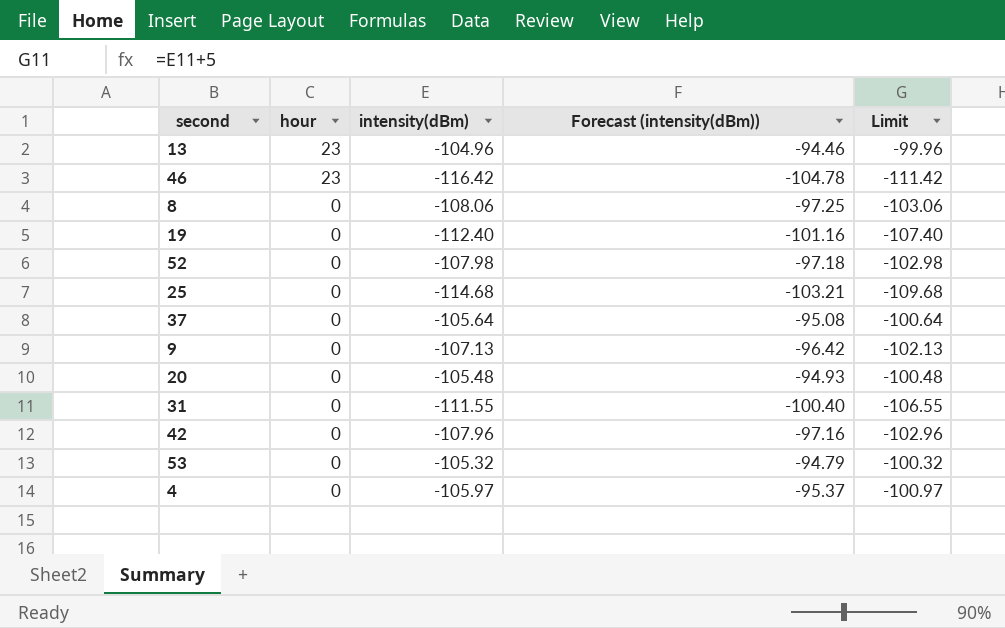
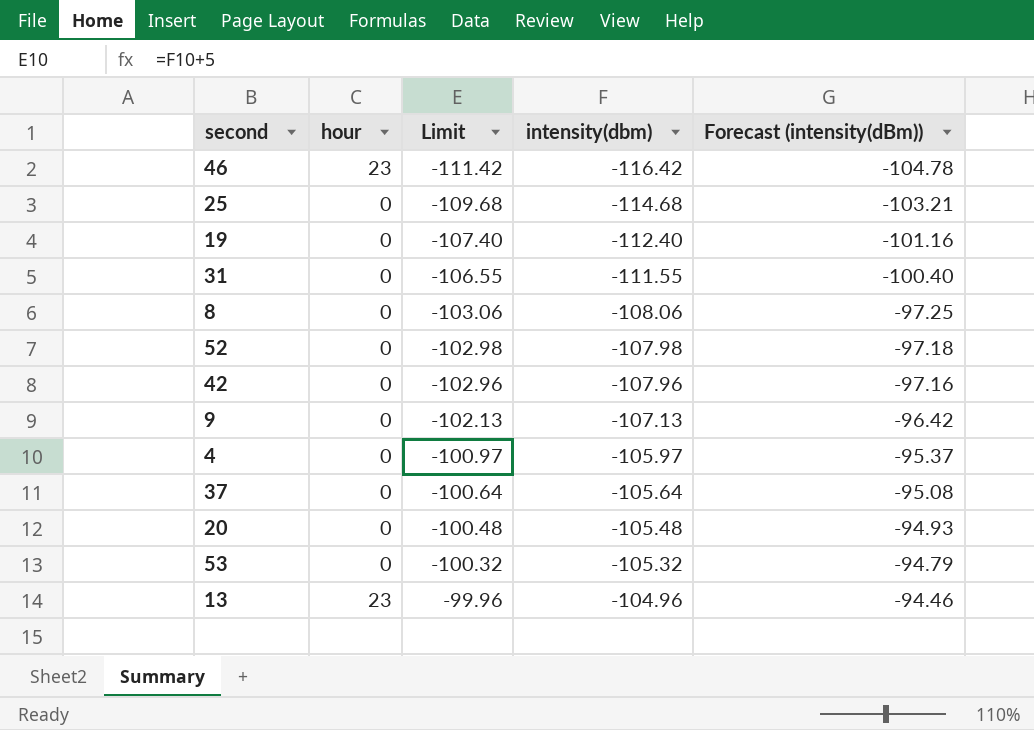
row order: hour descending -> Limit ascending
column Limit | position: 5 -> 3
column name: intensity(dBm) -> intensity(dbm)

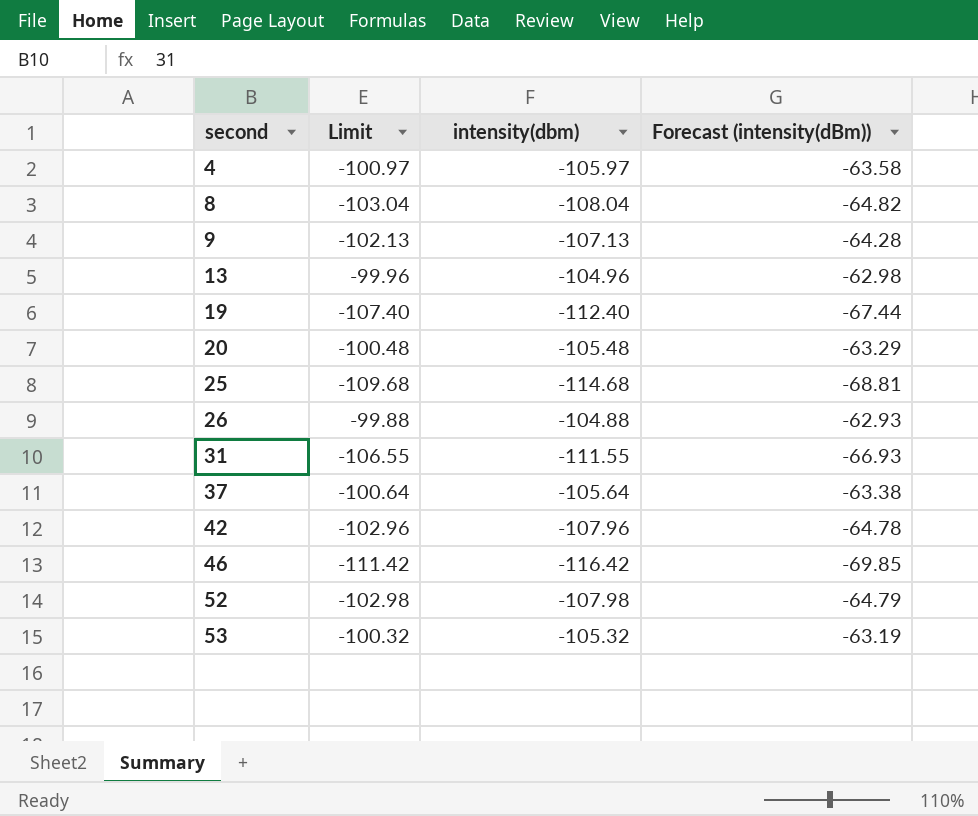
row order: Limit ascending -> second ascending
column hour | position: 2 -> none
column Forecast (intensity(dBm)) | formula: [intensity(dbm)] * 0.9 -> [intensity(dbm)] * 0.6
8 | Limit: -103.06 -> -103.04
8 | intensity(dbm): -108.06 -> -108.04
row 26: none -> -99.88 | -104.88 | -62.93

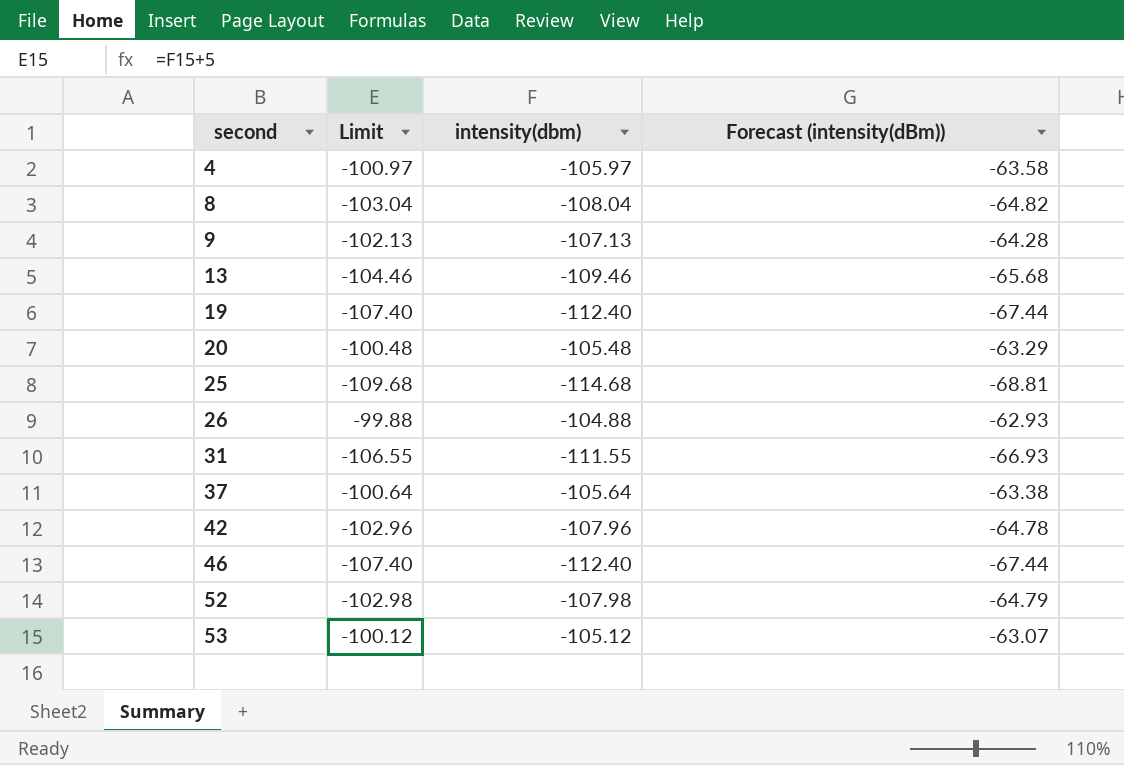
13 | Limit: -99.96 -> -104.46
13 | intensity(dbm): -104.96 -> -109.46
13 | Forecast (intensity(dBm)): -62.98 -> -65.68
46 | Limit: -111.42 -> -107.40
46 | intensity(dbm): -116.42 -> -112.40
46 | Forecast (intensity(dBm)): -69.85 -> -67.44
53 | Limit: -100.32 -> -100.12
53 | intensity(dbm): -105.32 -> -105.12
53 | Forecast (intensity(dBm)): -63.19 -> -63.07

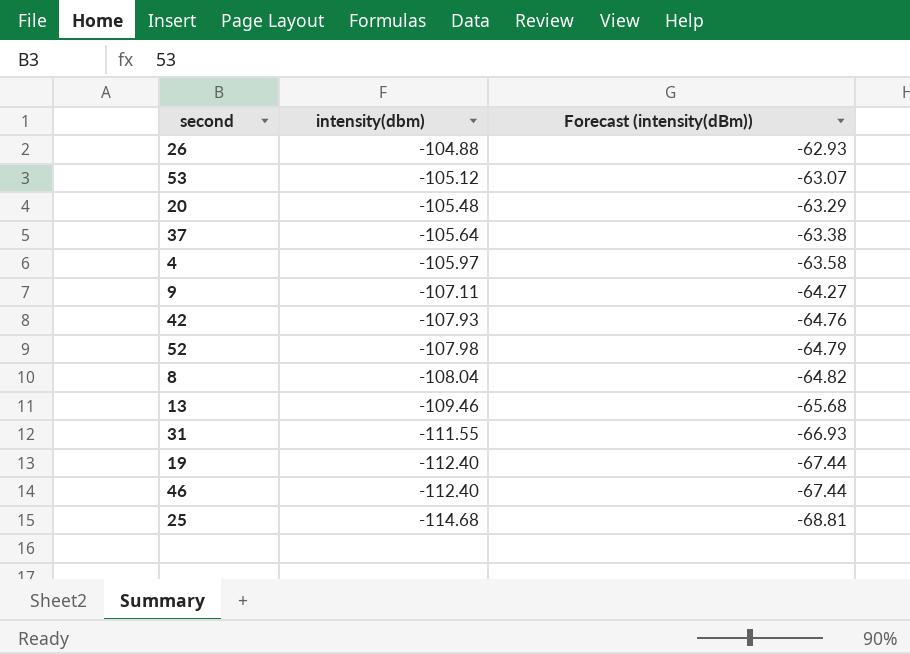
row order: second ascending -> intensity(dbm) descending
column Limit | formula: [intensity(dbm)] + 5 -> none
9 | intensity(dbm): -107.13 -> -107.11
9 | Forecast (intensity(dBm)): -64.28 -> -64.27
42 | intensity(dbm): -107.96 -> -107.93
42 | Forecast (intensity(dBm)): -64.78 -> -64.76

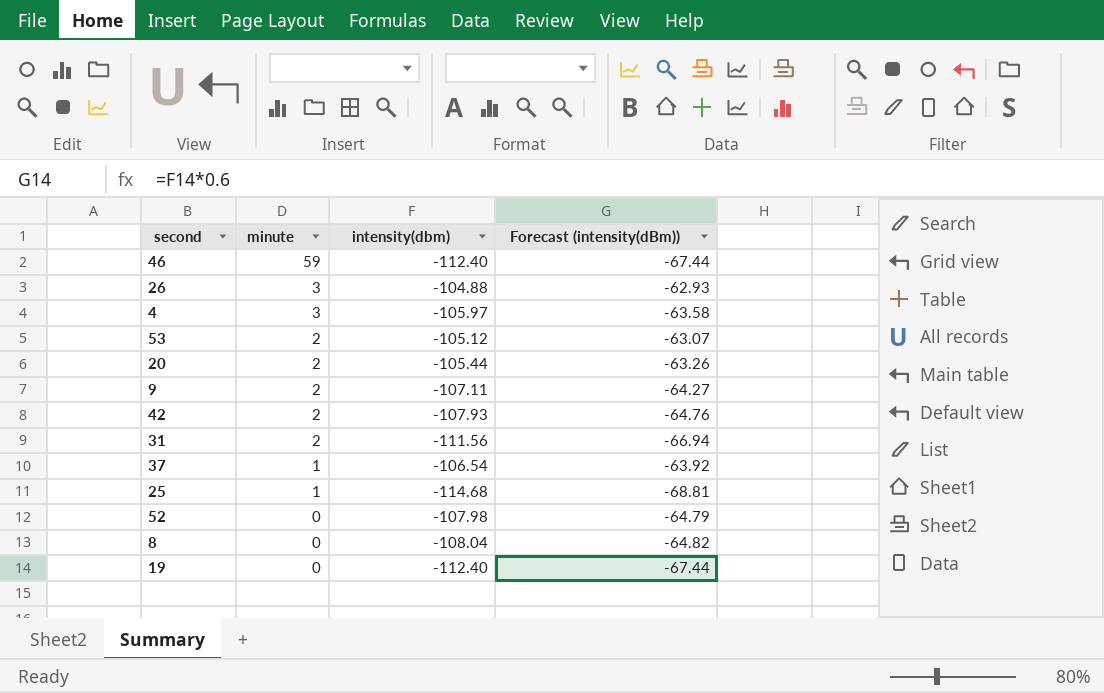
row order: intensity(dbm) descending -> minute descending
column minute | position: none -> 2
row 13: -109.46 | -65.68 -> none
20 | intensity(dbm): -105.48 -> -105.44
20 | Forecast (intensity(dBm)): -63.29 -> -63.26
31 | intensity(dbm): -111.55 -> -111.56
31 | Forecast (intensity(dBm)): -66.93 -> -66.94
37 | intensity(dbm): -105.64 -> -106.54
37 | Forecast (intensity(dBm)): -63.38 -> -63.92

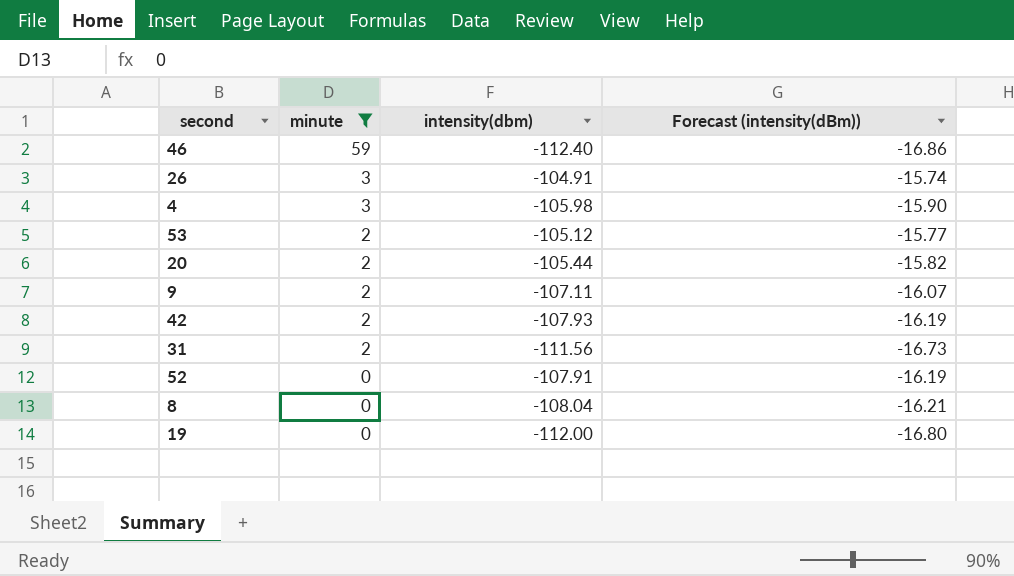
filter: none -> minute != 1
column Forecast (intensity(dBm)) | formula: [intensity(dbm)] * 0.6 -> [intensity(dbm)] * 0.15
26 | intensity(dbm): -104.88 -> -104.91
4 | intensity(dbm): -105.97 -> -105.98
52 | intensity(dbm): -107.98 -> -107.91
19 | intensity(dbm): -112.40 -> -112.00

